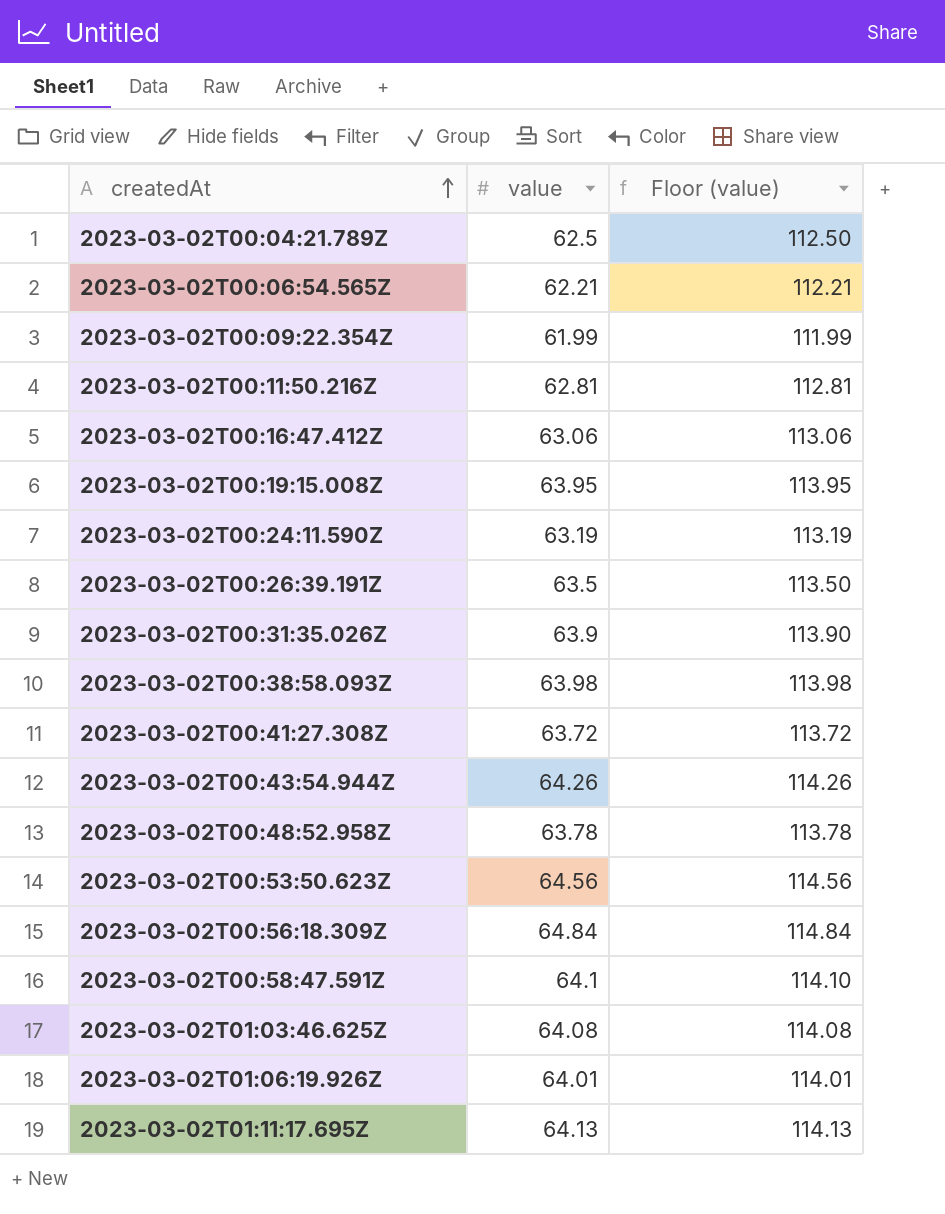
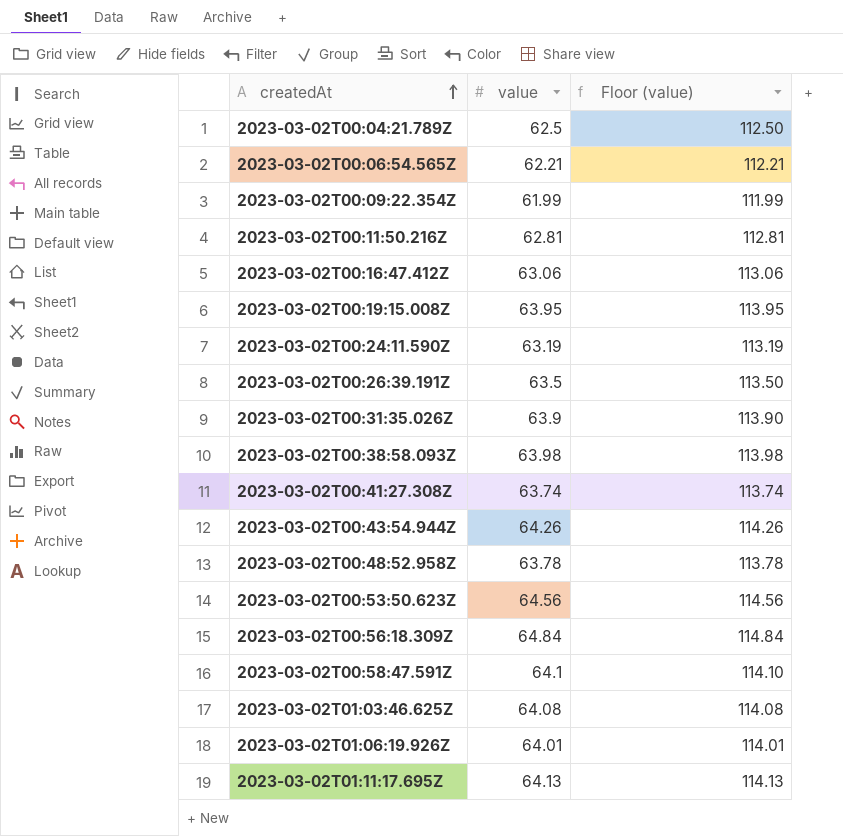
2023-03-02T00:41:27.308Z | value: 63.72 -> 63.74
2023-03-02T00:41:27.308Z | Floor (value): 113.72 -> 113.74

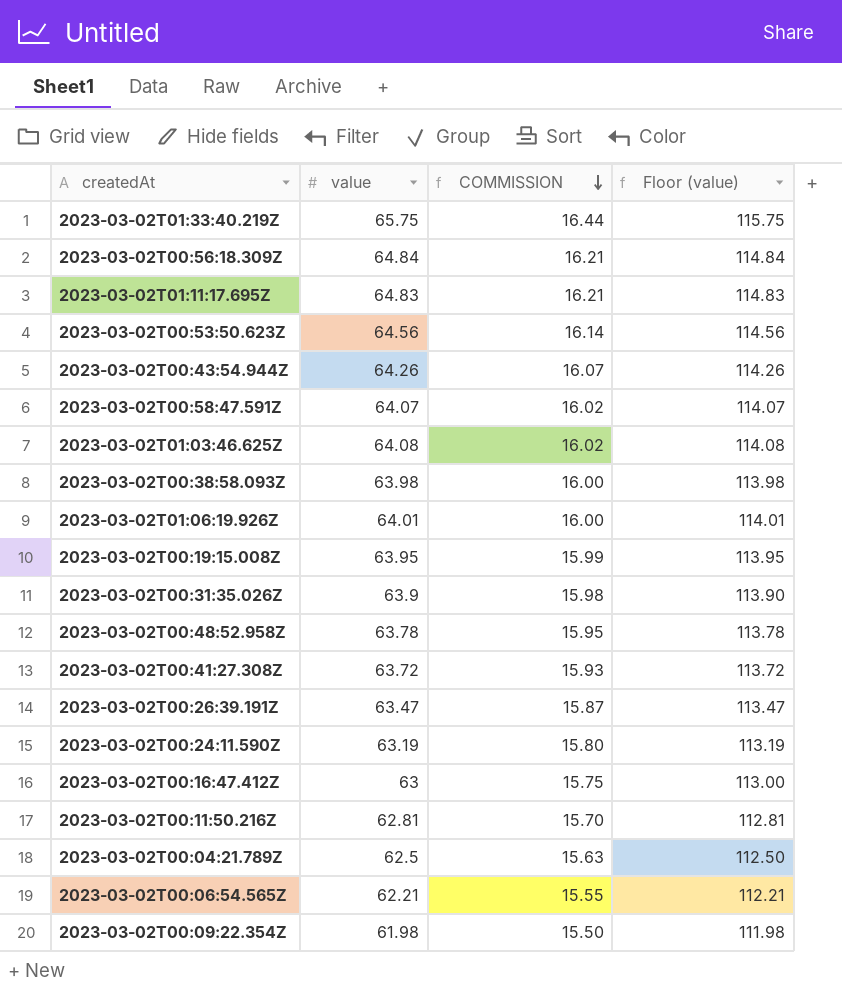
row order: createdAt ascending -> COMMISSION descending
column COMMISSION | formula: none -> [value] * 0.25
row 2023-03-02T01:33:40.219Z: none -> 65.75 | 16.44 | 115.75
2023-03-02T01:11:17.695Z | value: 64.13 -> 64.83
2023-03-02T01:11:17.695Z | Floor (value): 114.13 -> 114.83
2023-03-02T00:58:47.591Z | value: 64.1 -> 64.07
2023-03-02T00:58:47.591Z | Floor (value): 114.10 -> 114.07
2023-03-02T00:41:27.308Z | value: 63.74 -> 63.72
2023-03-02T00:41:27.308Z | Floor (value): 113.74 -> 113.72
2023-03-02T00:26:39.191Z | value: 63.5 -> 63.47
2023-03-02T00:26:39.191Z | Floor (value): 113.50 -> 113.47
2023-03-02T00:16:47.412Z | value: 63.06 -> 63
2023-03-02T00:16:47.412Z | Floor (value): 113.06 -> 113.00
2023-03-02T00:09:22.354Z | value: 61.99 -> 61.98
2023-03-02T00:09:22.354Z | Floor (value): 111.99 -> 111.98

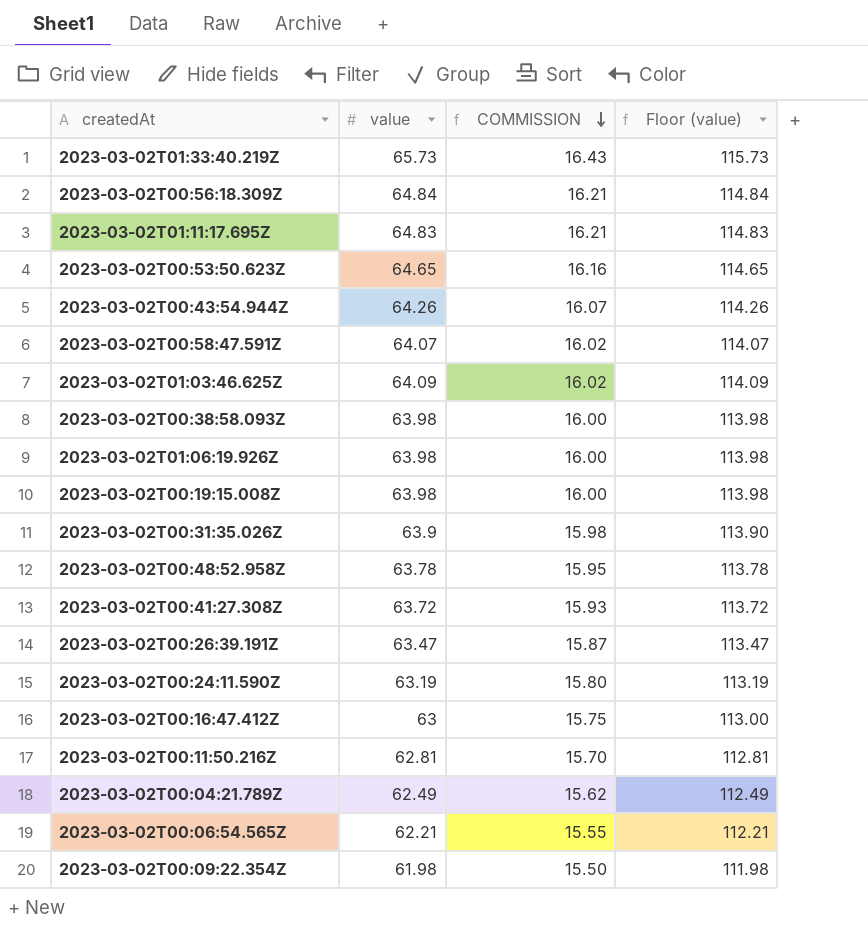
2023-03-02T01:33:40.219Z | value: 65.75 -> 65.73
2023-03-02T01:33:40.219Z | COMMISSION: 16.44 -> 16.43
2023-03-02T01:33:40.219Z | Floor (value): 115.75 -> 115.73
2023-03-02T00:53:50.623Z | value: 64.56 -> 64.65
2023-03-02T00:53:50.623Z | COMMISSION: 16.14 -> 16.16
2023-03-02T00:53:50.623Z | Floor (value): 114.56 -> 114.65
2023-03-02T01:03:46.625Z | value: 64.08 -> 64.09
2023-03-02T01:03:46.625Z | Floor (value): 114.08 -> 114.09
2023-03-02T01:06:19.926Z | value: 64.01 -> 63.98
2023-03-02T01:06:19.926Z | Floor (value): 114.01 -> 113.98
2023-03-02T00:19:15.008Z | value: 63.95 -> 63.98
2023-03-02T00:19:15.008Z | COMMISSION: 15.99 -> 16.00
2023-03-02T00:19:15.008Z | Floor (value): 113.95 -> 113.98
2023-03-02T00:04:21.789Z | value: 62.5 -> 62.49
2023-03-02T00:04:21.789Z | COMMISSION: 15.63 -> 15.62
2023-03-02T00:04:21.789Z | Floor (value): 112.50 -> 112.49

